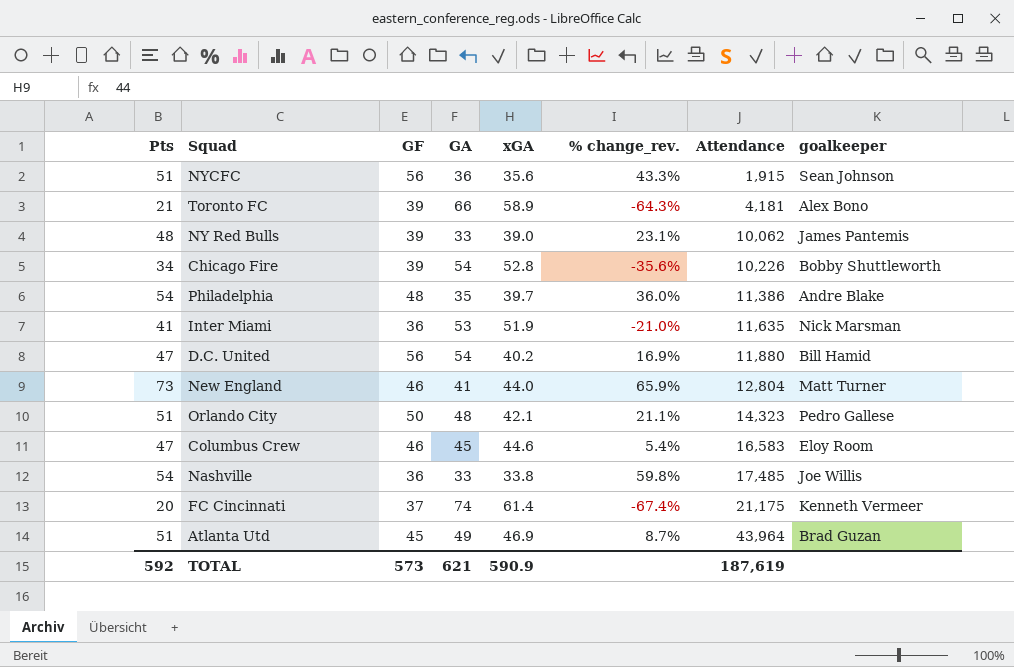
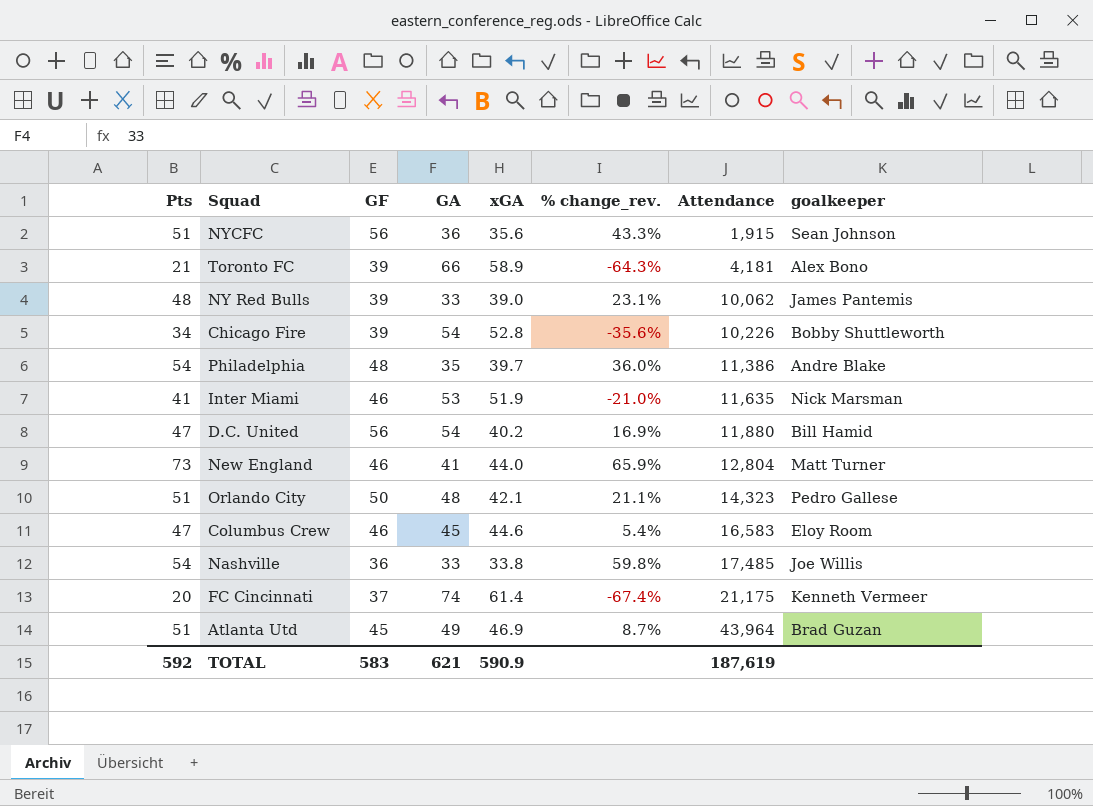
Inter Miami | GF: 36 -> 46
TOTAL | GF: 573 -> 583

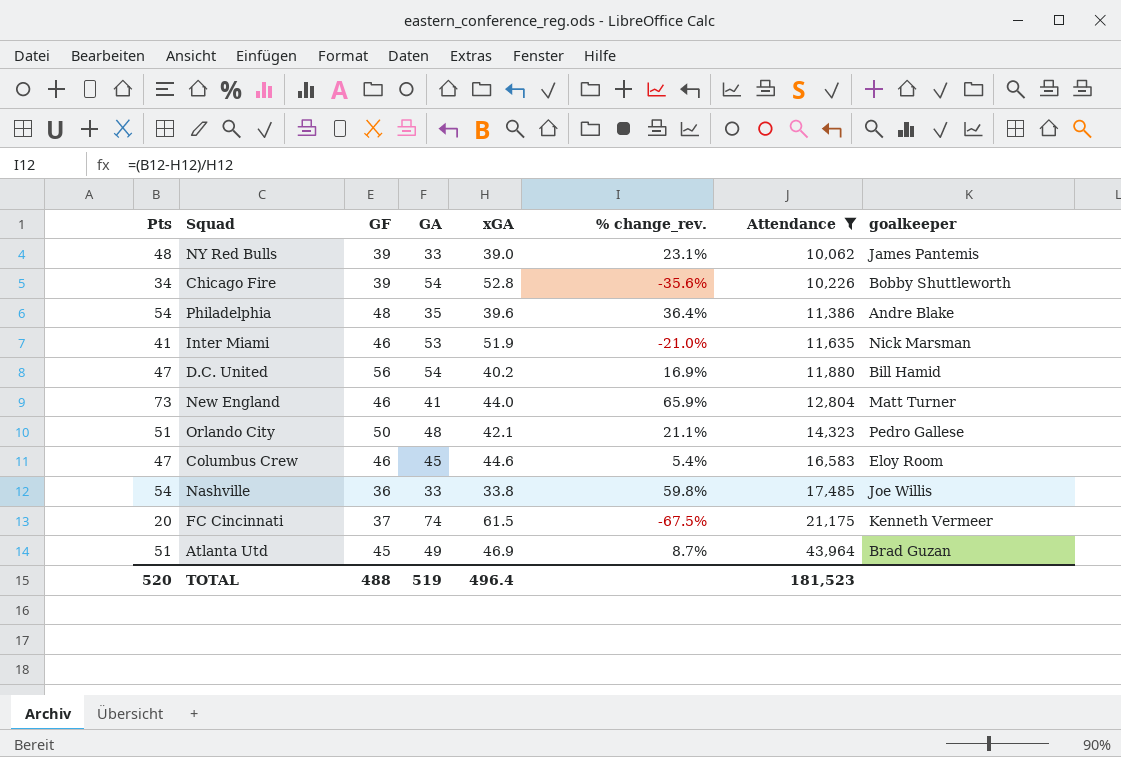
filter: none -> Attendance >= 10,062
Philadelphia | xGA: 39.7 -> 39.6
Philadelphia | % change_rev.: 36.0% -> 36.4%
FC Cincinnati | xGA: 61.4 -> 61.5
FC Cincinnati | % change_rev.: -67.4% -> -67.5%
TOTAL | Pts: 592 -> 520
TOTAL | GF: 583 -> 488
TOTAL | GA: 621 -> 519
TOTAL | xGA: 590.9 -> 496.4
TOTAL | Attendance: 187,619 -> 181,523

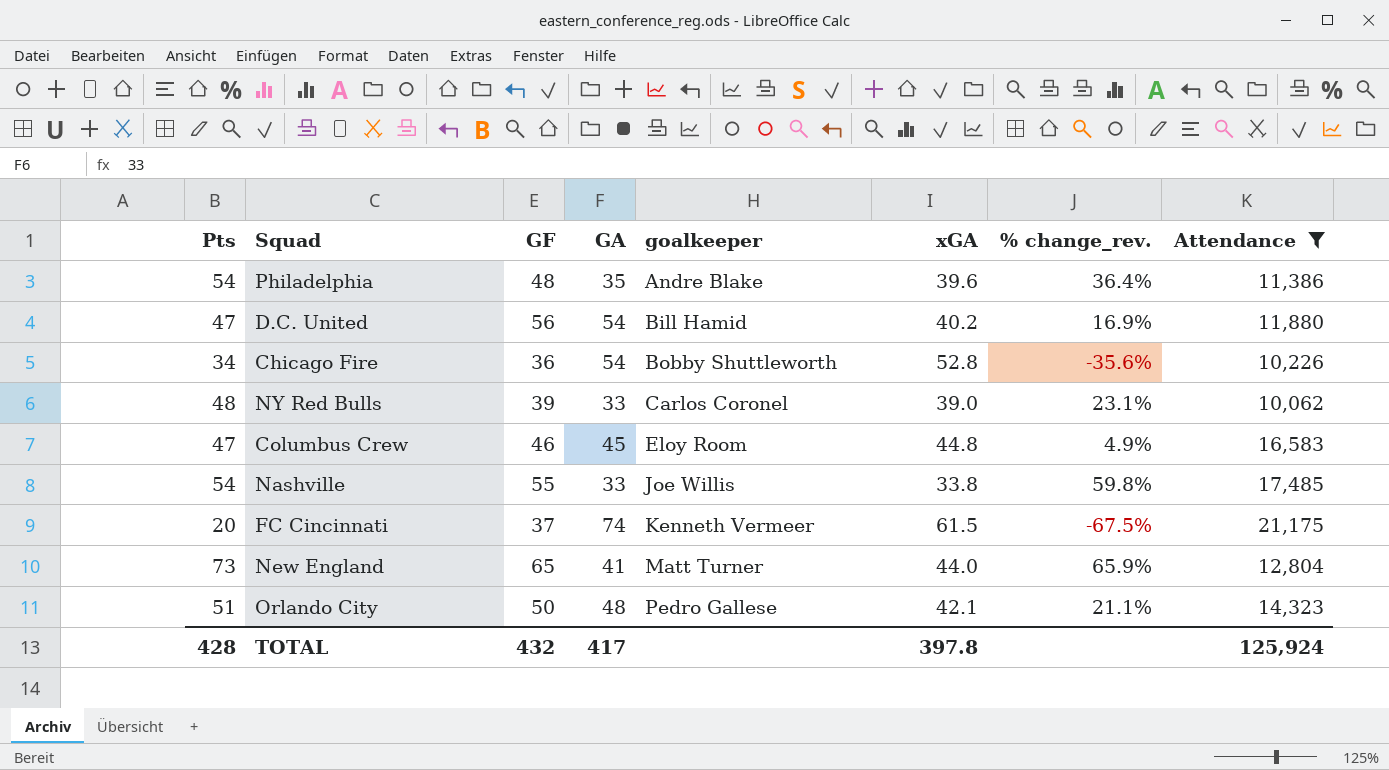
row order: Attendance ascending -> goalkeeper ascending
column goalkeeper | position: 8 -> 5
row Inter Miami: 41 | 46 | 53 | 51.9 | -21.0% | 11,635 | Nick Marsman -> none
row Atlanta Utd: 51 | 45 | 49 | 46.9 | 8.7% | 43,964 | Brad Guzan -> none
Chicago Fire | GF: 39 -> 36
NY Red Bulls | goalkeeper: James Pantemis -> Carlos Coronel
Columbus Crew | xGA: 44.6 -> 44.8
Columbus Crew | % change_rev.: 5.4% -> 4.9%
Nashville | GF: 36 -> 55
New England | GF: 46 -> 65
TOTAL | Pts: 520 -> 428
TOTAL | GF: 488 -> 432
TOTAL | GA: 519 -> 417
TOTAL | xGA: 496.4 -> 397.8
TOTAL | Attendance: 181,523 -> 125,924

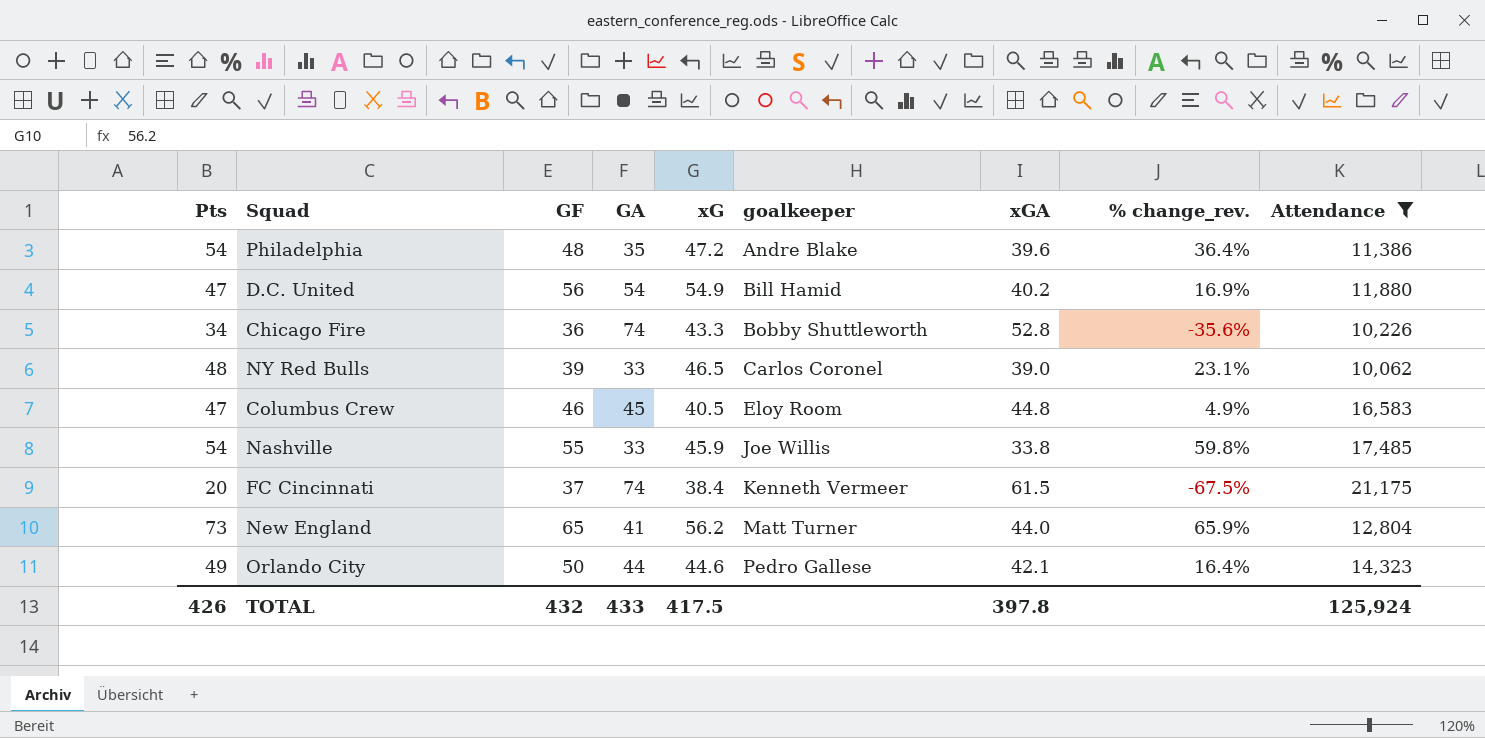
column xG | position: none -> 5
Chicago Fire | GA: 54 -> 74
Orlando City | Pts: 51 -> 49
Orlando City | GA: 48 -> 44
Orlando City | % change_rev.: 21.1% -> 16.4%
TOTAL | Pts: 428 -> 426
TOTAL | GA: 417 -> 433

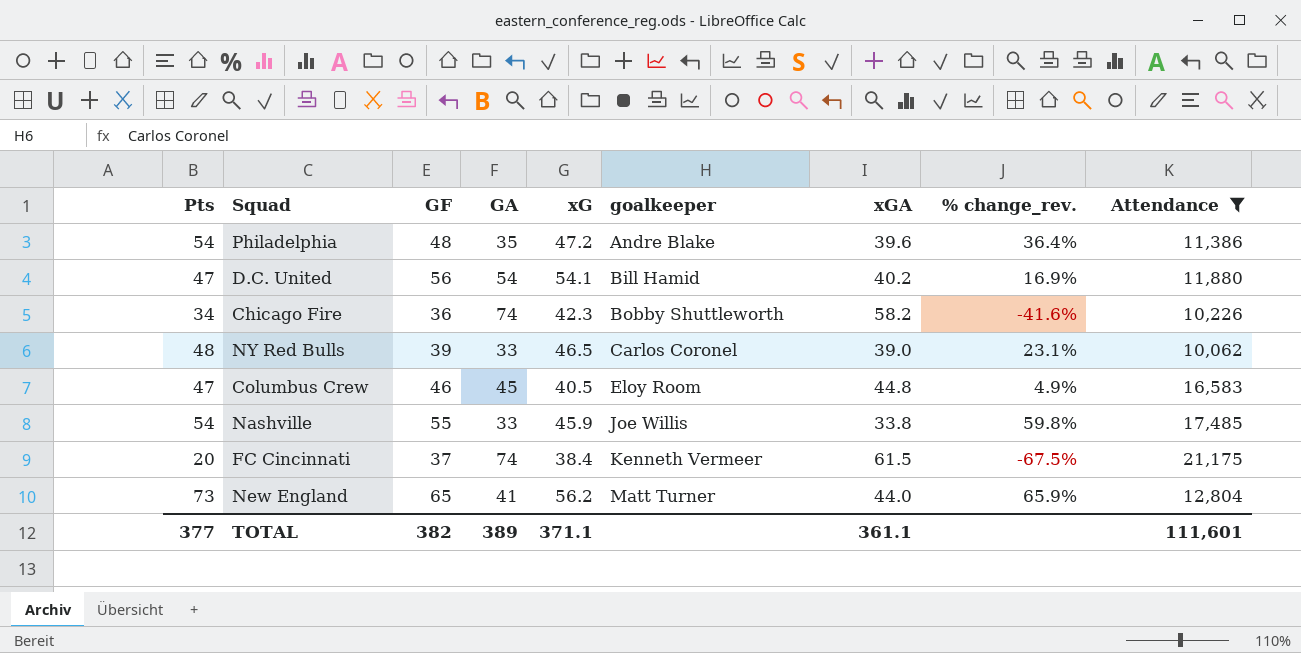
row Orlando City: 49 | 50 | 44 | 44.6 | Pedro Gallese | 42.1 | 16.4% | 14,323 -> none
D.C. United | xG: 54.9 -> 54.1
Chicago Fire | xG: 43.3 -> 42.3
Chicago Fire | xGA: 52.8 -> 58.2
Chicago Fire | % change_rev.: -35.6% -> -41.6%
TOTAL | Pts: 426 -> 377
TOTAL | GF: 432 -> 382
TOTAL | GA: 433 -> 389
TOTAL | xG: 417.5 -> 371.1
TOTAL | xGA: 397.8 -> 361.1
TOTAL | Attendance: 125,924 -> 111,601

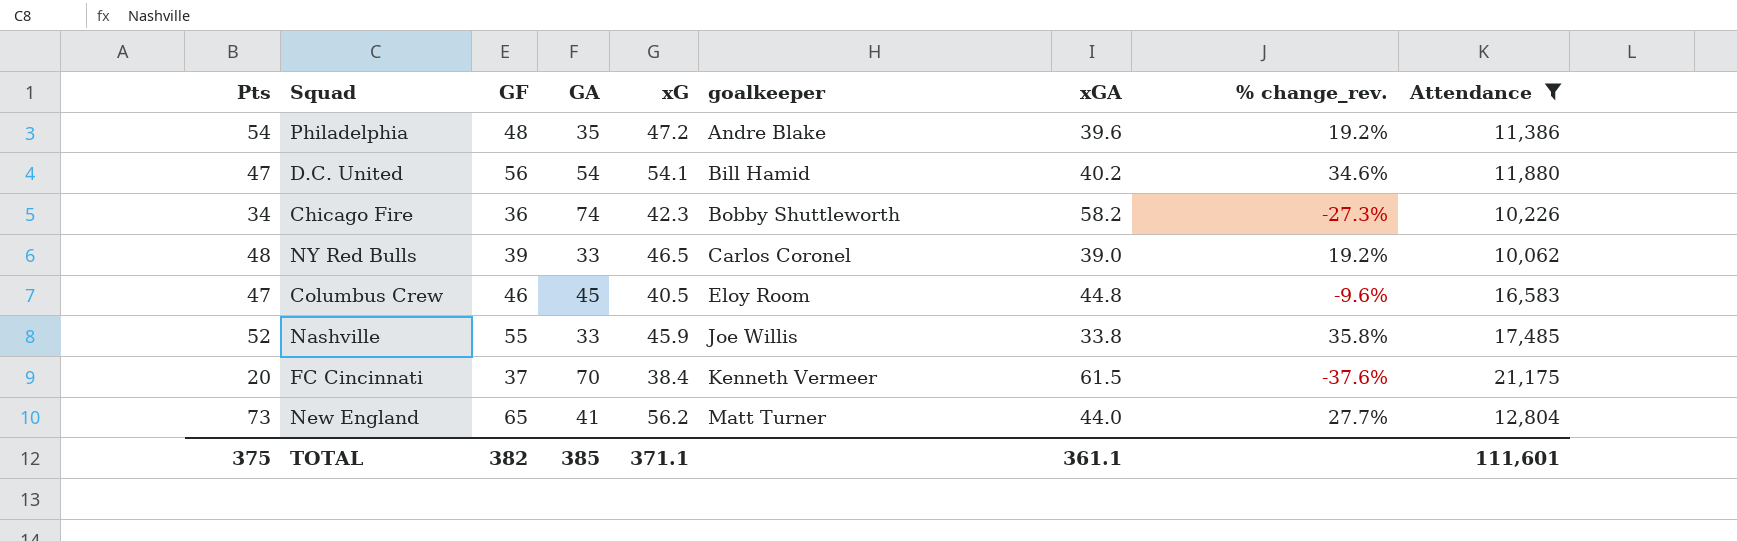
column % change_rev. | formula: ([Pts] - [xGA]) / [xGA] -> ([xG] - [xGA]) / [xGA]
Nashville | Pts: 54 -> 52
FC Cincinnati | GA: 74 -> 70
TOTAL | Pts: 377 -> 375
TOTAL | GA: 389 -> 385

